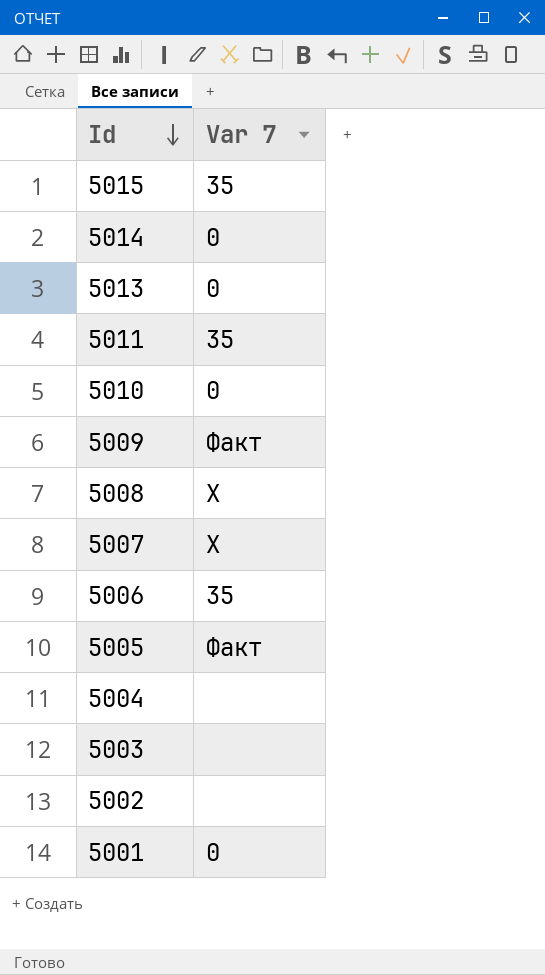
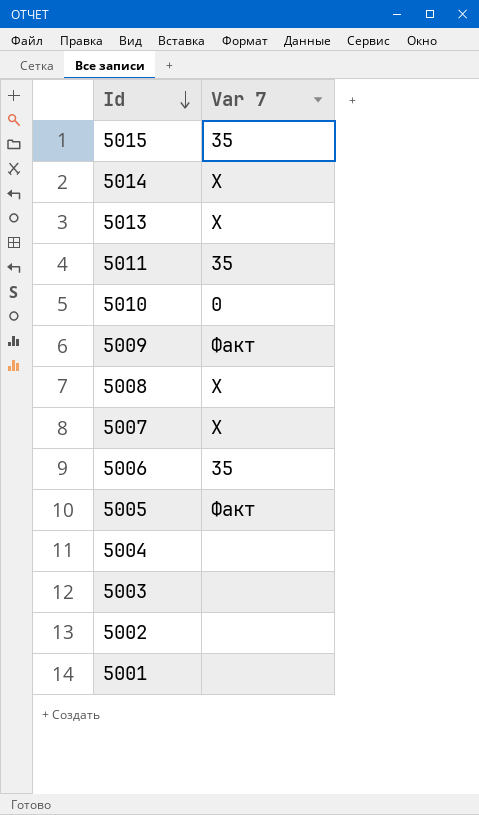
5014 | Var 7: 0 -> Х
5013 | Var 7: 0 -> Х
5001 | Var 7: 0 -> none

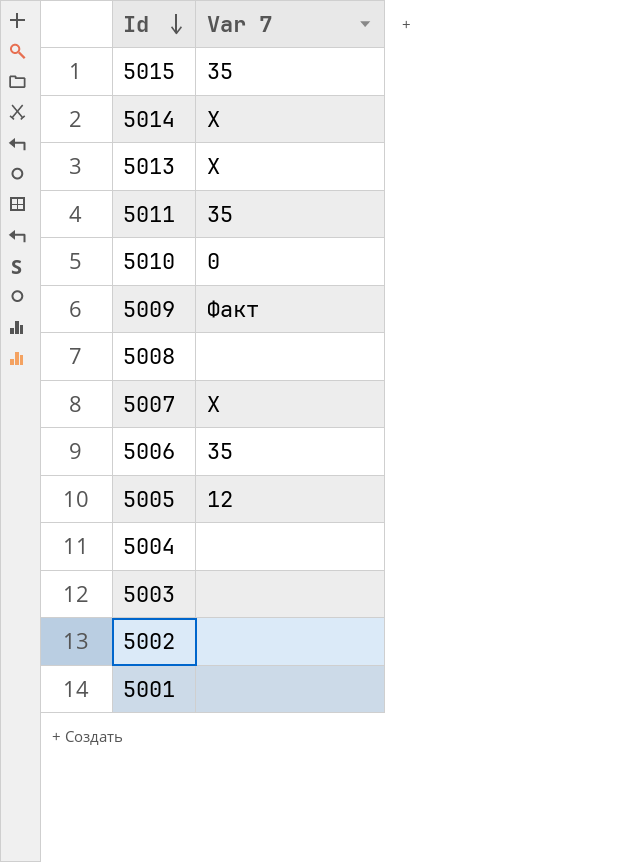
5008 | Var 7: Х -> none
5005 | Var 7: Факт -> 12

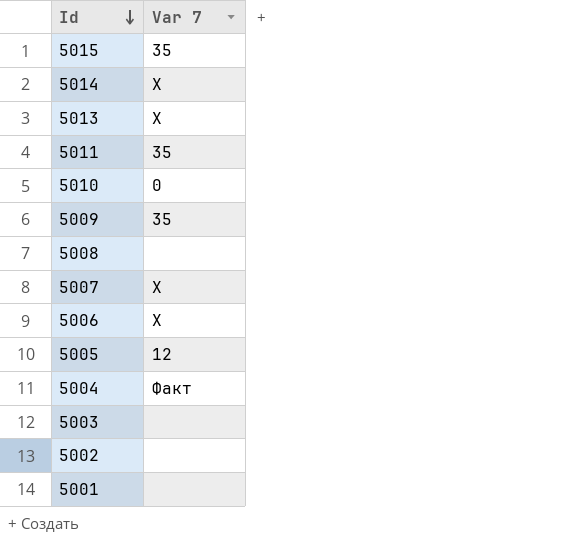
5009 | Var 7: Факт -> 35
5006 | Var 7: 35 -> Х
5004 | Var 7: none -> Факт

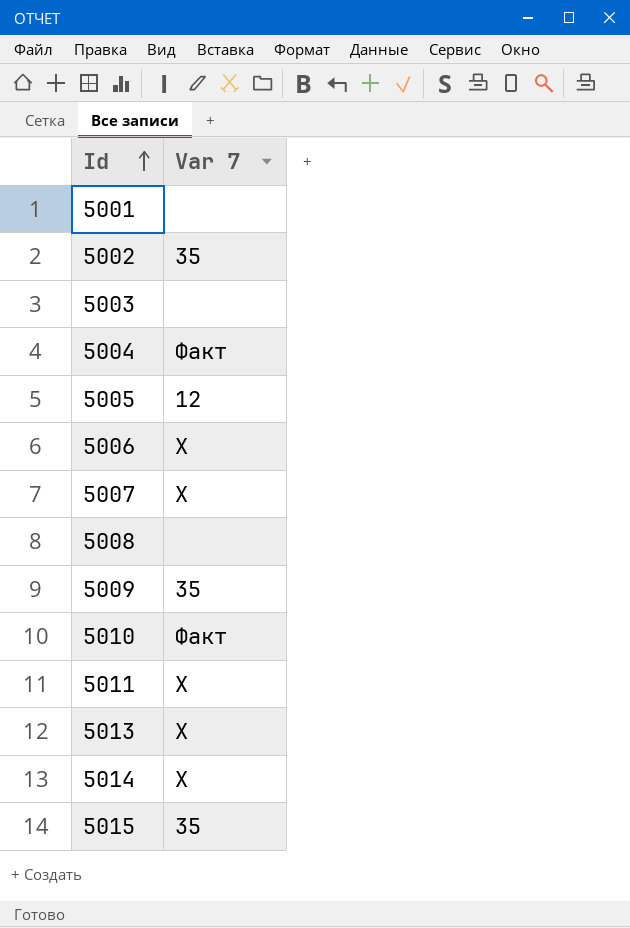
row order: Id descending -> Id ascending
5002 | Var 7: none -> 35
5010 | Var 7: 0 -> Факт
5011 | Var 7: 35 -> Х

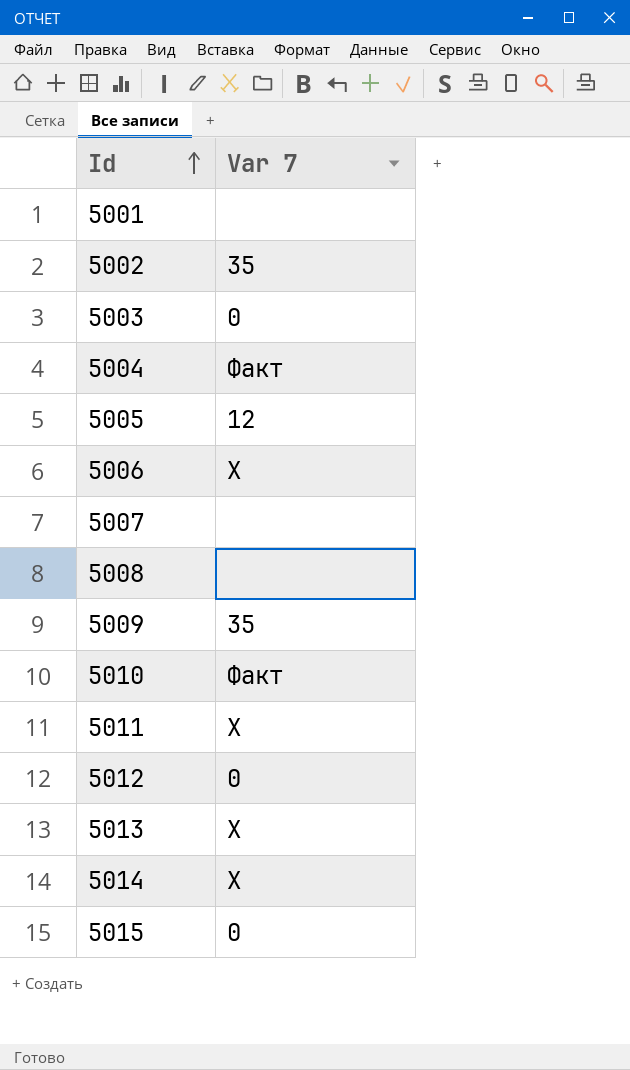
5003 | Var 7: none -> 0
5007 | Var 7: Х -> none
row 5012: none -> 0
5015 | Var 7: 35 -> 0

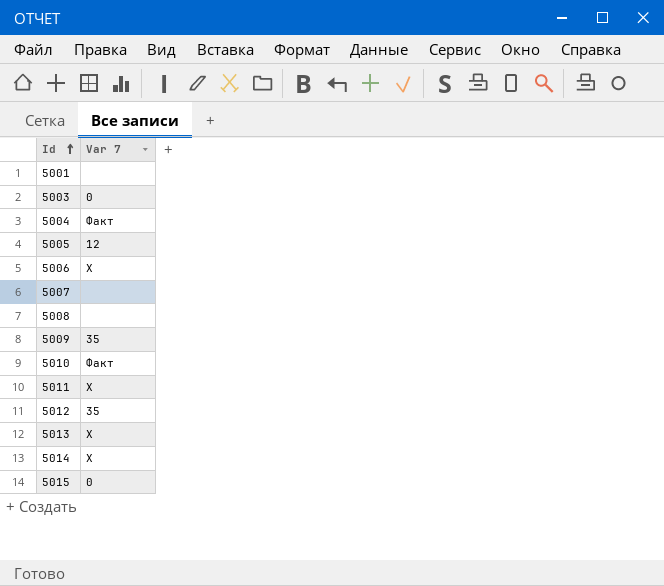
row 5002: 35 -> none
5012 | Var 7: 0 -> 35

